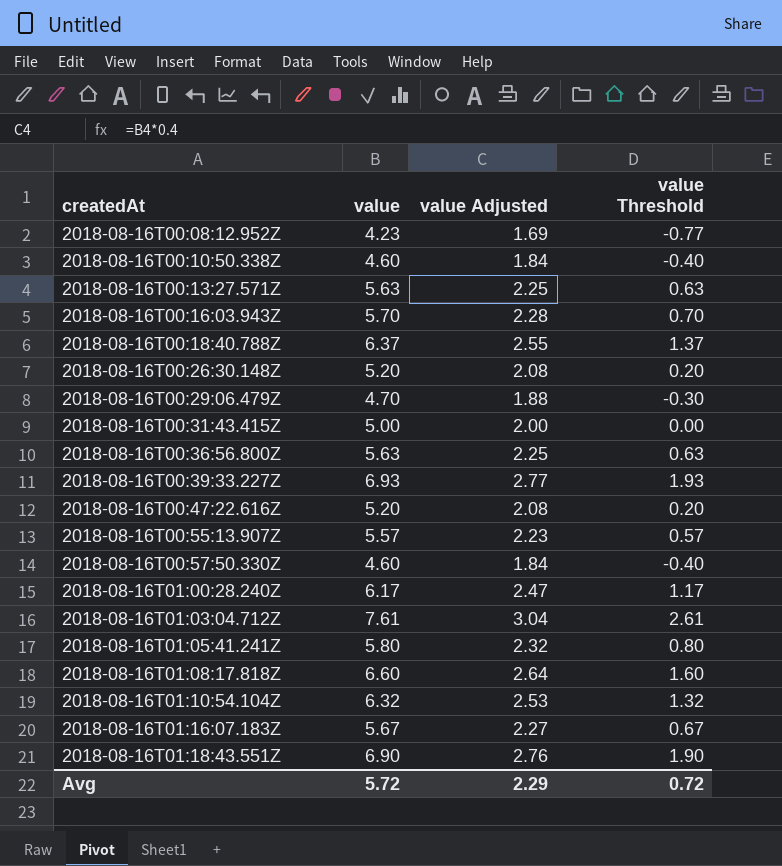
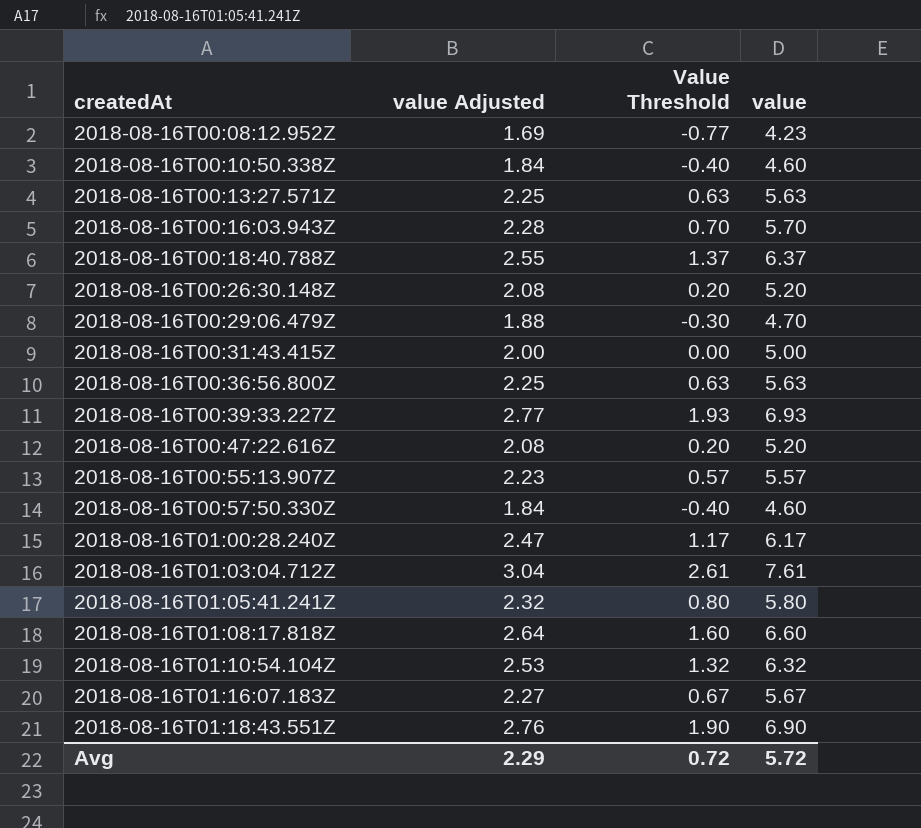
column name: value Threshold -> Value Threshold
column value | position: 2 -> 4

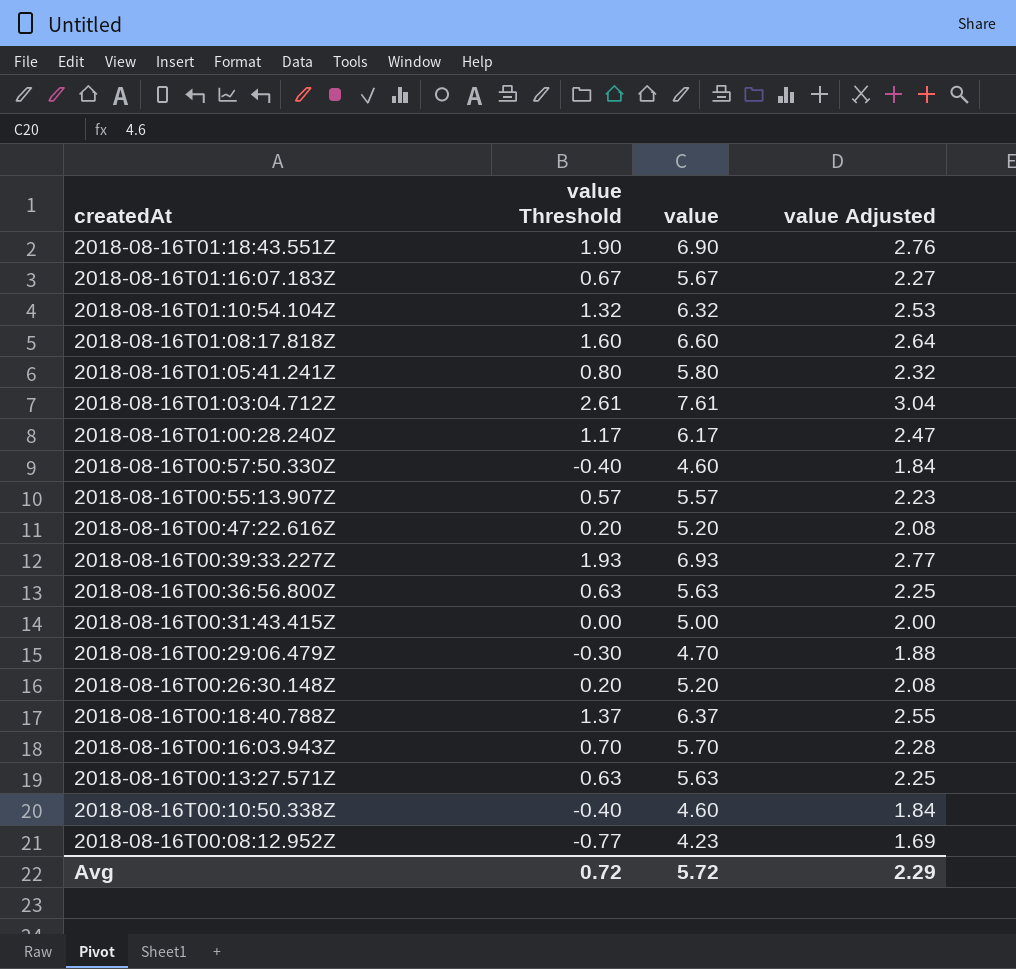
row order: createdAt ascending -> createdAt descending
column name: Value Threshold -> value Threshold
column value Adjusted | position: 2 -> 4

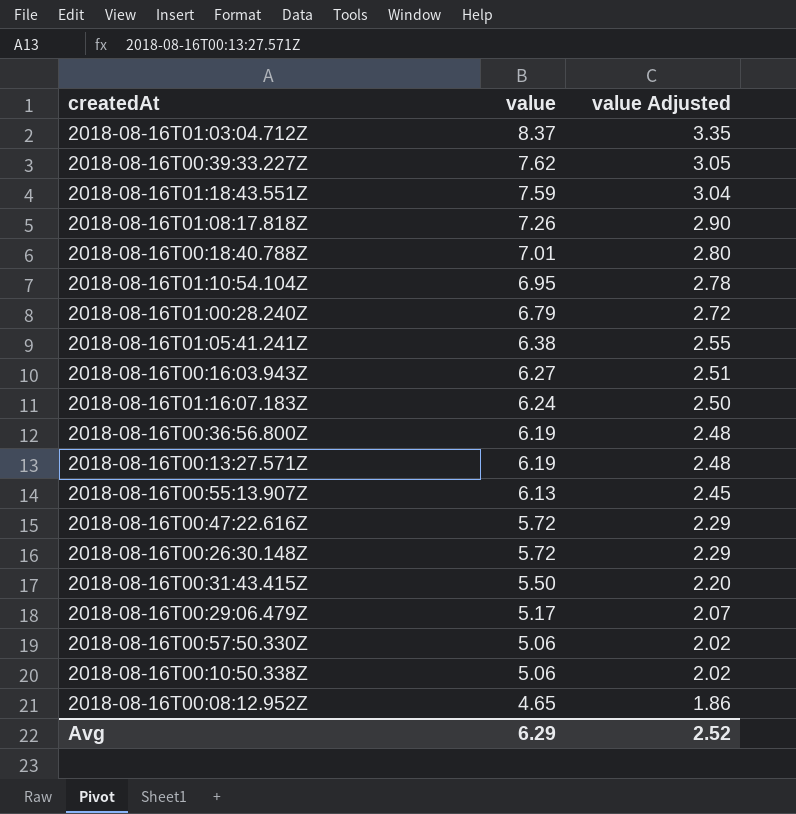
row order: createdAt descending -> value descending
column value Threshold | formula: [value] - 5 -> none
2018-08-16T01:03:04.712Z | value: 7.61 -> 8.37
2018-08-16T01:03:04.712Z | value Adjusted: 3.04 -> 3.35
2018-08-16T00:39:33.227Z | value: 6.93 -> 7.62
2018-08-16T00:39:33.227Z | value Adjusted: 2.77 -> 3.05
2018-08-16T01:18:43.551Z | value: 6.90 -> 7.59
2018-08-16T01:18:43.551Z | value Adjusted: 2.76 -> 3.04
2018-08-16T01:08:17.818Z | value: 6.60 -> 7.26
2018-08-16T01:08:17.818Z | value Adjusted: 2.64 -> 2.90
2018-08-16T00:18:40.788Z | value: 6.37 -> 7.01
2018-08-16T00:18:40.788Z | value Adjusted: 2.55 -> 2.80
2018-08-16T01:10:54.104Z | value: 6.32 -> 6.95
2018-08-16T01:10:54.104Z | value Adjusted: 2.53 -> 2.78
2018-08-16T01:00:28.240Z | value: 6.17 -> 6.79
2018-08-16T01:00:28.240Z | value Adjusted: 2.47 -> 2.72
2018-08-16T01:05:41.241Z | value: 5.80 -> 6.38
2018-08-16T01:05:41.241Z | value Adjusted: 2.32 -> 2.55
2018-08-16T00:16:03.943Z | value: 5.70 -> 6.27
2018-08-16T00:16:03.943Z | value Adjusted: 2.28 -> 2.51
2018-08-16T01:16:07.183Z | value: 5.67 -> 6.24
2018-08-16T01:16:07.183Z | value Adjusted: 2.27 -> 2.50
2018-08-16T00:36:56.800Z | value: 5.63 -> 6.19
2018-08-16T00:36:56.800Z | value Adjusted: 2.25 -> 2.48
2018-08-16T00:13:27.571Z | value: 5.63 -> 6.19
2018-08-16T00:13:27.571Z | value Adjusted: 2.25 -> 2.48
2018-08-16T00:55:13.907Z | value: 5.57 -> 6.13
2018-08-16T00:55:13.907Z | value Adjusted: 2.23 -> 2.45
2018-08-16T00:47:22.616Z | value: 5.20 -> 5.72
2018-08-16T00:47:22.616Z | value Adjusted: 2.08 -> 2.29
2018-08-16T00:26:30.148Z | value: 5.20 -> 5.72
2018-08-16T00:26:30.148Z | value Adjusted: 2.08 -> 2.29
2018-08-16T00:31:43.415Z | value: 5.00 -> 5.50
2018-08-16T00:31:43.415Z | value Adjusted: 2.00 -> 2.20
2018-08-16T00:29:06.479Z | value: 4.70 -> 5.17
2018-08-16T00:29:06.479Z | value Adjusted: 1.88 -> 2.07
2018-08-16T00:57:50.330Z | value: 4.60 -> 5.06
2018-08-16T00:57:50.330Z | value Adjusted: 1.84 -> 2.02
2018-08-16T00:10:50.338Z | value: 4.60 -> 5.06
2018-08-16T00:10:50.338Z | value Adjusted: 1.84 -> 2.02
2018-08-16T00:08:12.952Z | value: 4.23 -> 4.65
2018-08-16T00:08:12.952Z | value Adjusted: 1.69 -> 1.86
Avg | value: 5.72 -> 6.29
Avg | value Adjusted: 2.29 -> 2.52

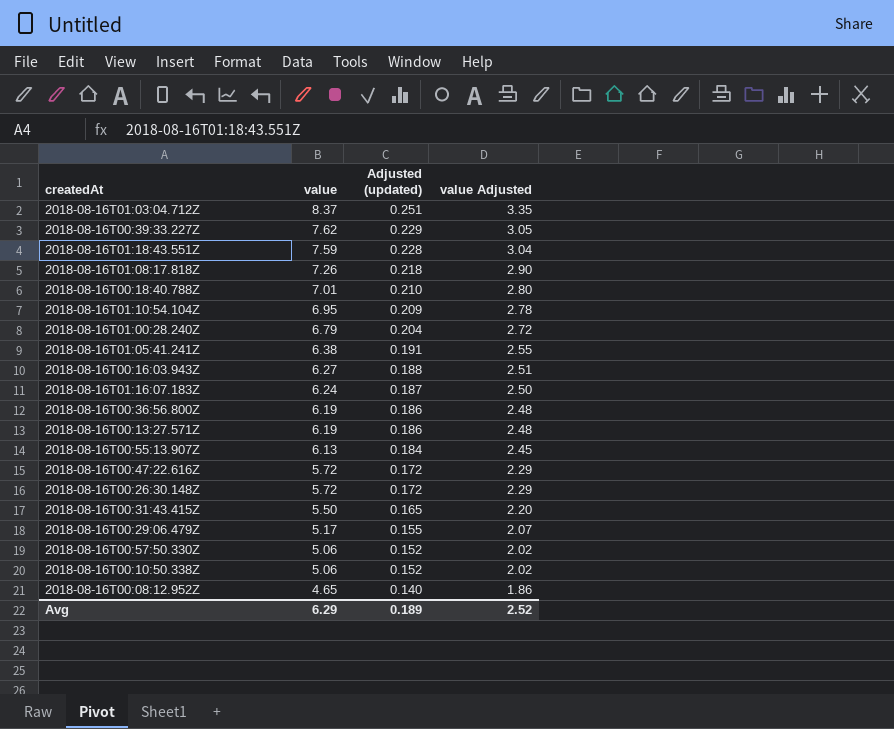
column Adjusted (updated) | formula: none -> [value] * 0.03

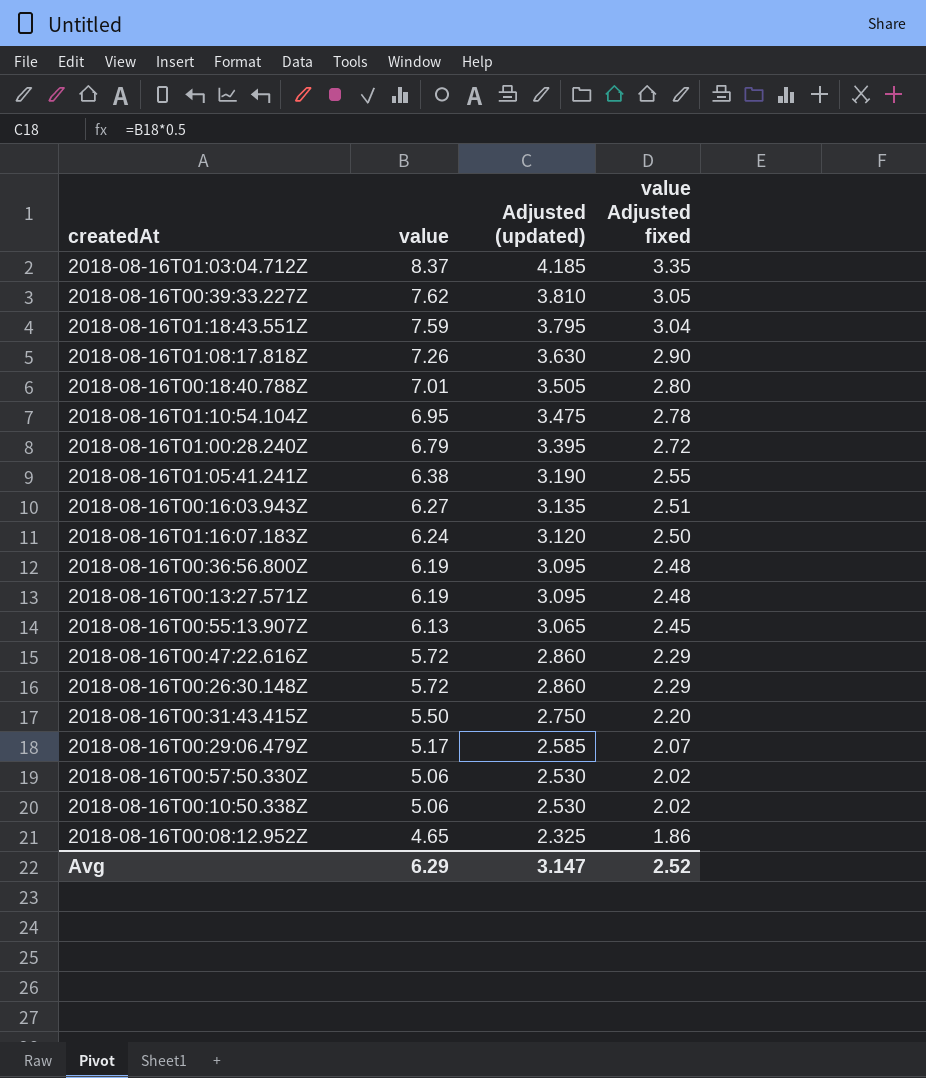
column Adjusted (updated) | formula: [value] * 0.03 -> [value] * 0.5
column name: value Adjusted -> value Adjusted fixed
Avg | Adjusted (updated): 0.189 -> 3.147

